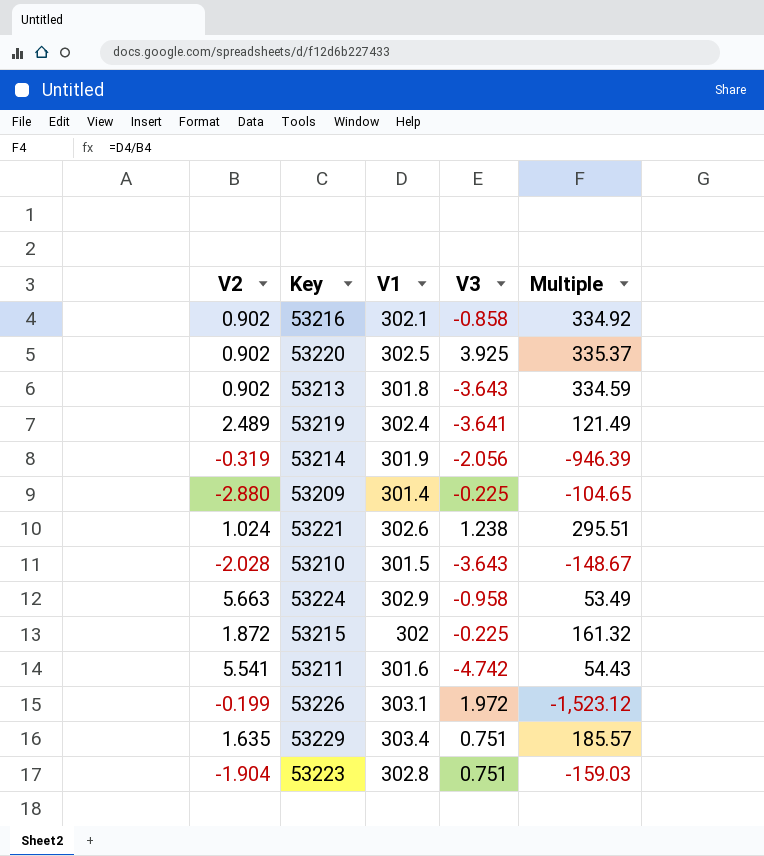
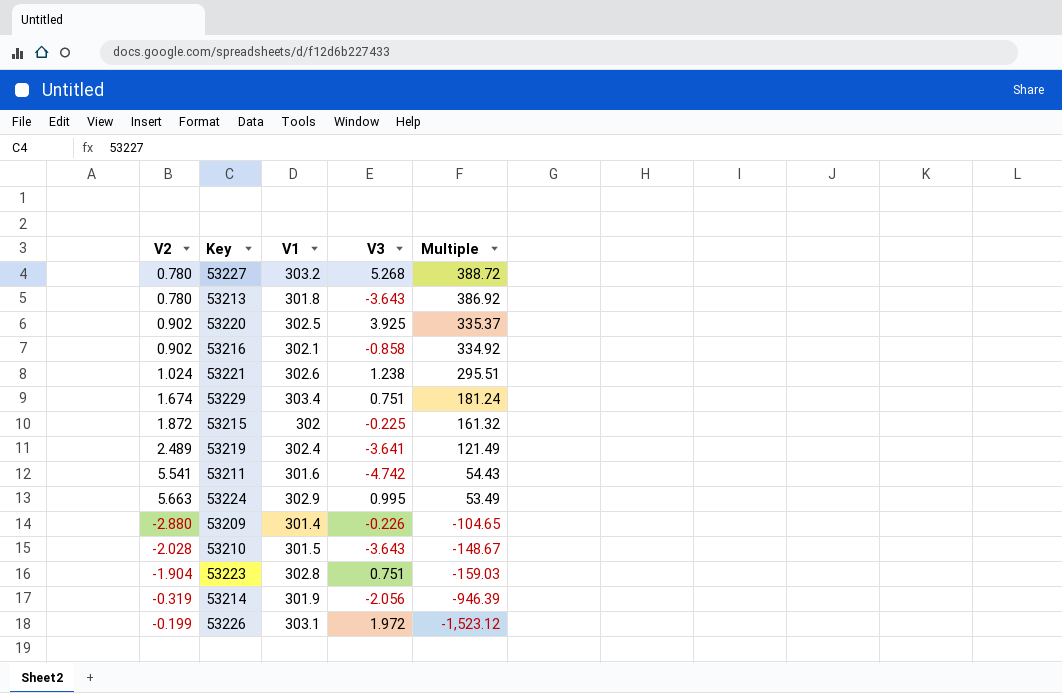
row order: none -> Multiple descending
row 53227: none -> 0.780 | 303.2 | 5.268 | 388.72
53213 | V2: 0.902 -> 0.780
53213 | Multiple: 334.59 -> 386.92
53229 | V2: 1.635 -> 1.674
53229 | Multiple: 185.57 -> 181.24
53224 | V3: -0.958 -> 0.995
53209 | V3: -0.225 -> -0.226

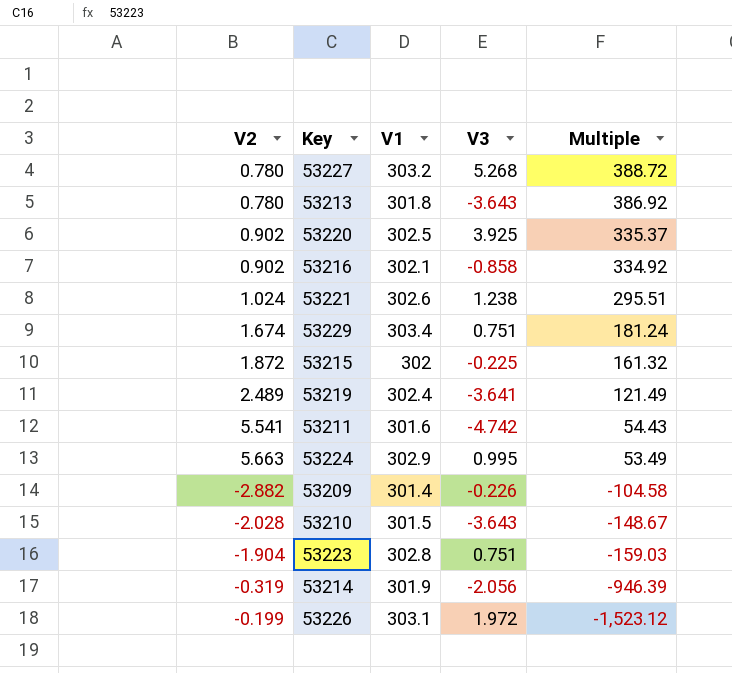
53209 | V2: -2.880 -> -2.882
53209 | Multiple: -104.65 -> -104.58

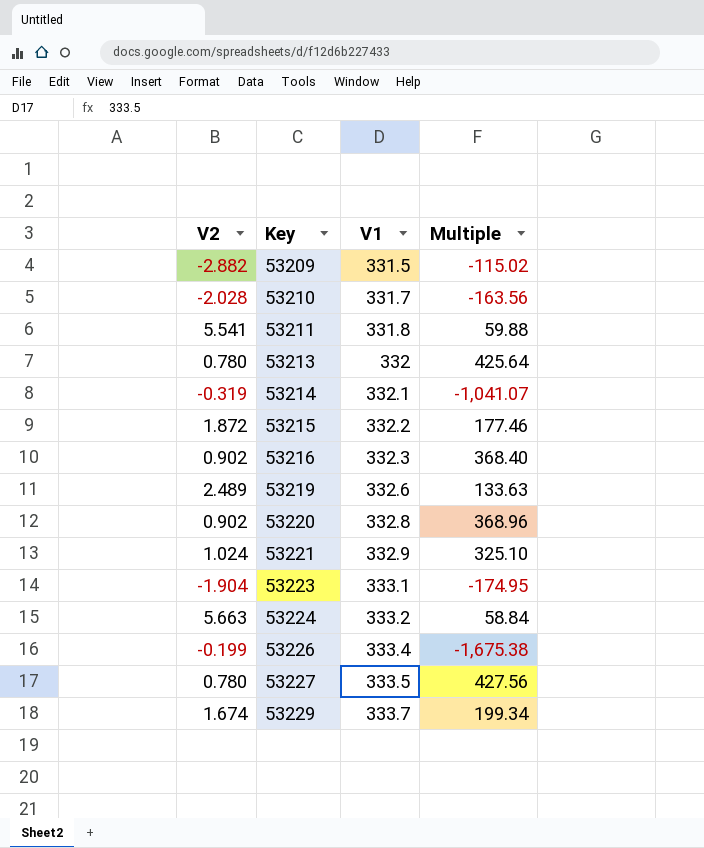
row order: Multiple descending -> Key ascending
column V3 | position: 4 -> none
53209 | V1: 301.4 -> 331.5
53209 | Multiple: -104.58 -> -115.02
53210 | V1: 301.5 -> 331.7
53210 | Multiple: -148.67 -> -163.56
53211 | V1: 301.6 -> 331.8
53211 | Multiple: 54.43 -> 59.88
53213 | V1: 301.8 -> 332
53213 | Multiple: 386.92 -> 425.64
53214 | V1: 301.9 -> 332.1
53214 | Multiple: -946.39 -> -1,041.07
53215 | V1: 302 -> 332.2
53215 | Multiple: 161.32 -> 177.46
53216 | V1: 302.1 -> 332.3
53216 | Multiple: 334.92 -> 368.40
53219 | V1: 302.4 -> 332.6
53219 | Multiple: 121.49 -> 133.63
53220 | V1: 302.5 -> 332.8
53220 | Multiple: 335.37 -> 368.96
53221 | V1: 302.6 -> 332.9
53221 | Multiple: 295.51 -> 325.10
53223 | V1: 302.8 -> 333.1
53223 | Multiple: -159.03 -> -174.95
53224 | V1: 302.9 -> 333.2
53224 | Multiple: 53.49 -> 58.84
53226 | V1: 303.1 -> 333.4
53226 | Multiple: -1,523.12 -> -1,675.38
53227 | V1: 303.2 -> 333.5
53227 | Multiple: 388.72 -> 427.56
53229 | V1: 303.4 -> 333.7
53229 | Multiple: 181.24 -> 199.34

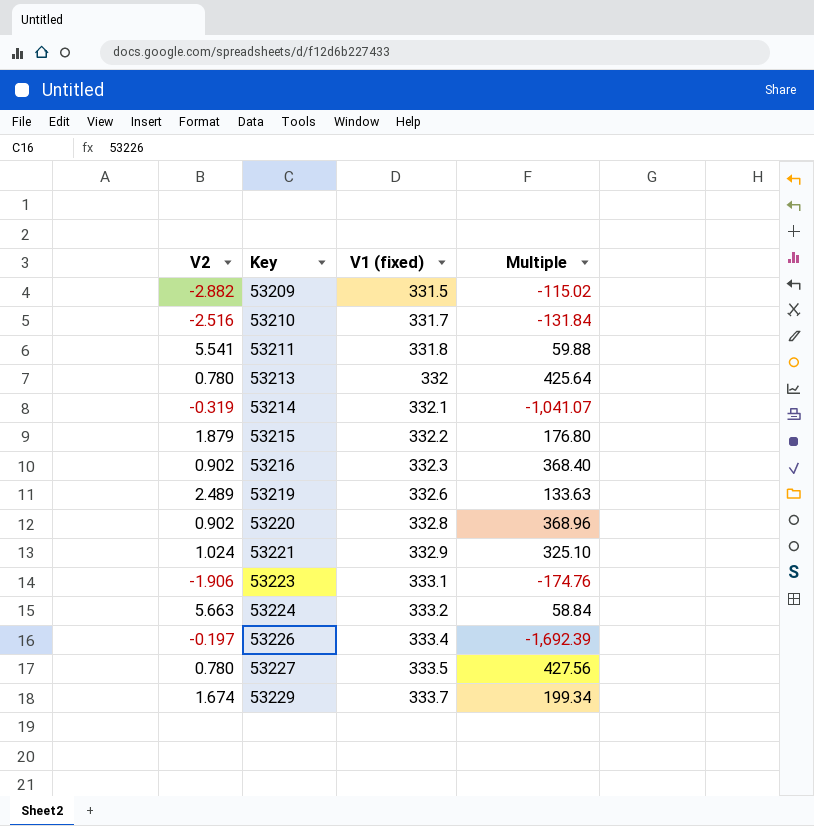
column name: V1 -> V1 (fixed)
53210 | V2: -2.028 -> -2.516
53210 | Multiple: -163.56 -> -131.84
53215 | V2: 1.872 -> 1.879
53215 | Multiple: 177.46 -> 176.80
53223 | V2: -1.904 -> -1.906
53223 | Multiple: -174.95 -> -174.76
53226 | V2: -0.199 -> -0.197
53226 | Multiple: -1,675.38 -> -1,692.39

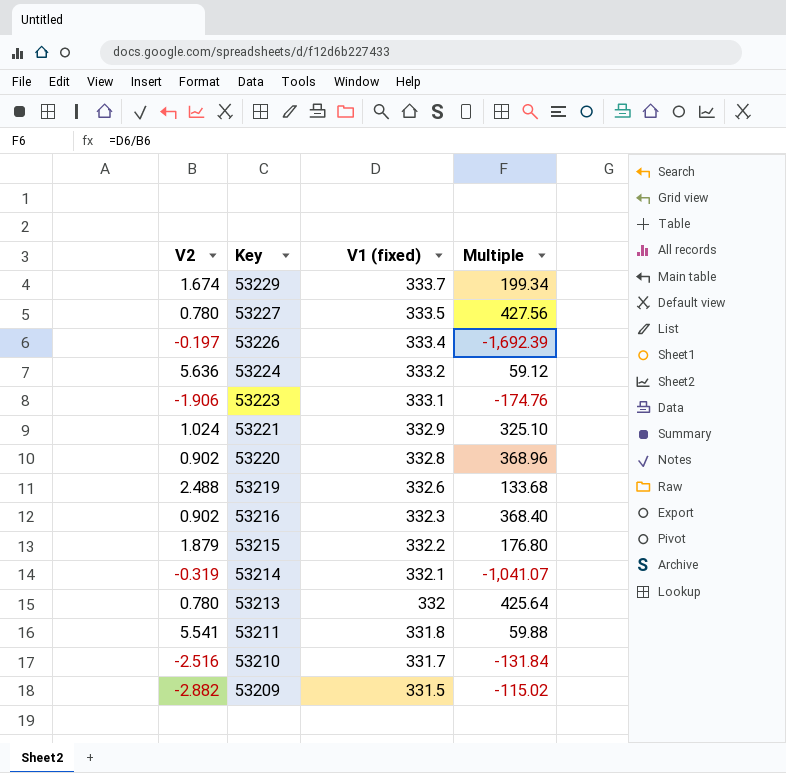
row order: Key ascending -> Key descending
53224 | V2: 5.663 -> 5.636
53224 | Multiple: 58.84 -> 59.12
53219 | V2: 2.489 -> 2.488
53219 | Multiple: 133.63 -> 133.68

